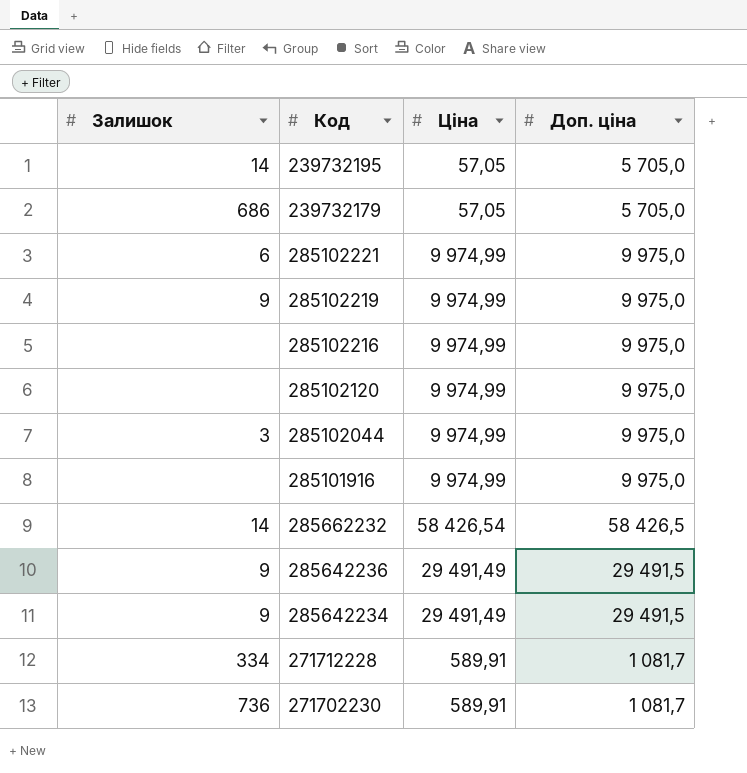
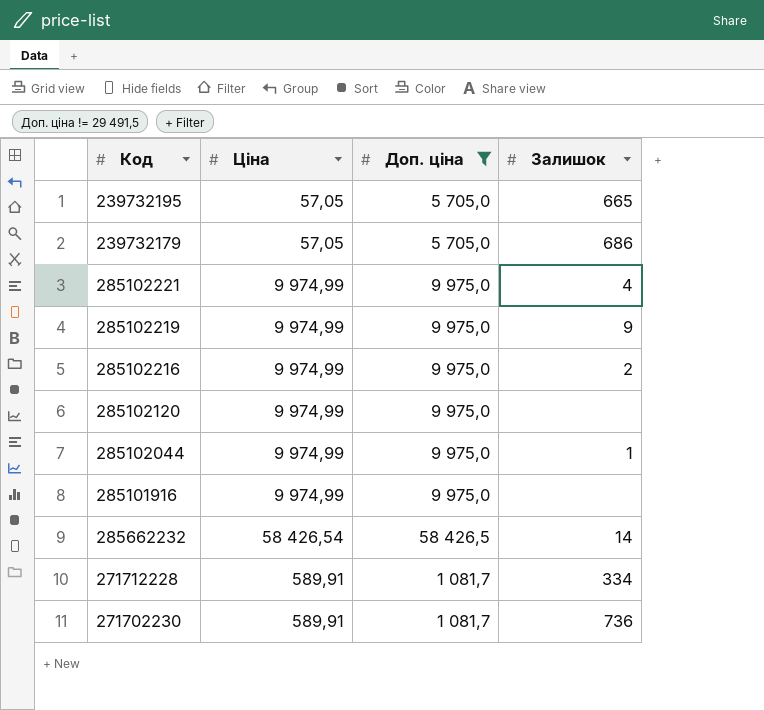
filter: none -> Доп. ціна != 29 491,5
column Залишок | position: 1 -> 4
239732195 | Залишок: 14 -> 665
285102221 | Залишок: 6 -> 4
285102216 | Залишок: none -> 2
285102044 | Залишок: 3 -> 1

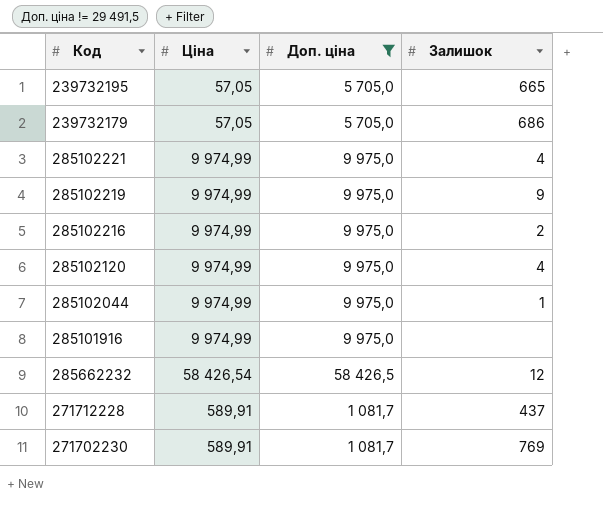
285102120 | Залишок: none -> 4
285662232 | Залишок: 14 -> 12
271712228 | Залишок: 334 -> 437
271702230 | Залишок: 736 -> 769

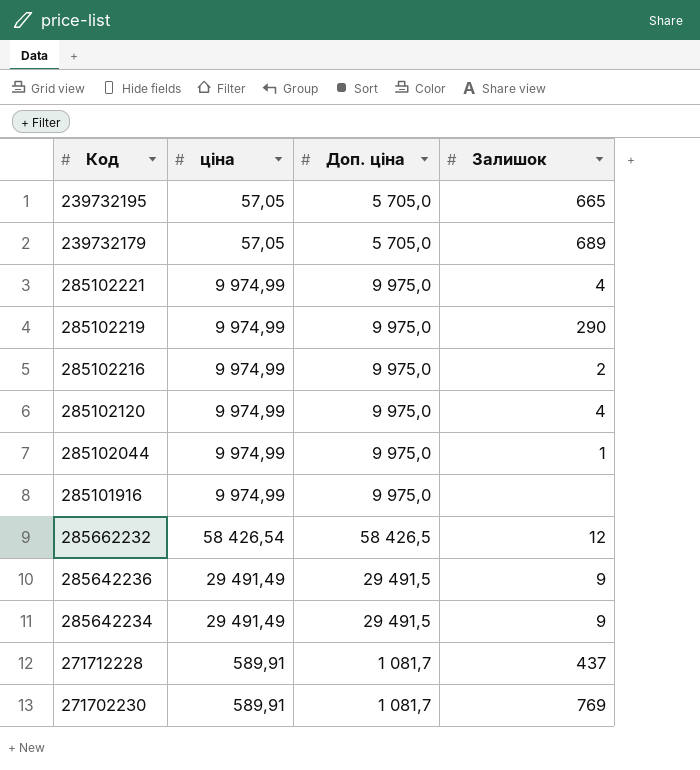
filter: Доп. ціна != 29 491,5 -> none
column name: Ціна -> ціна
239732179 | Залишок: 686 -> 689
285102219 | Залишок: 9 -> 290

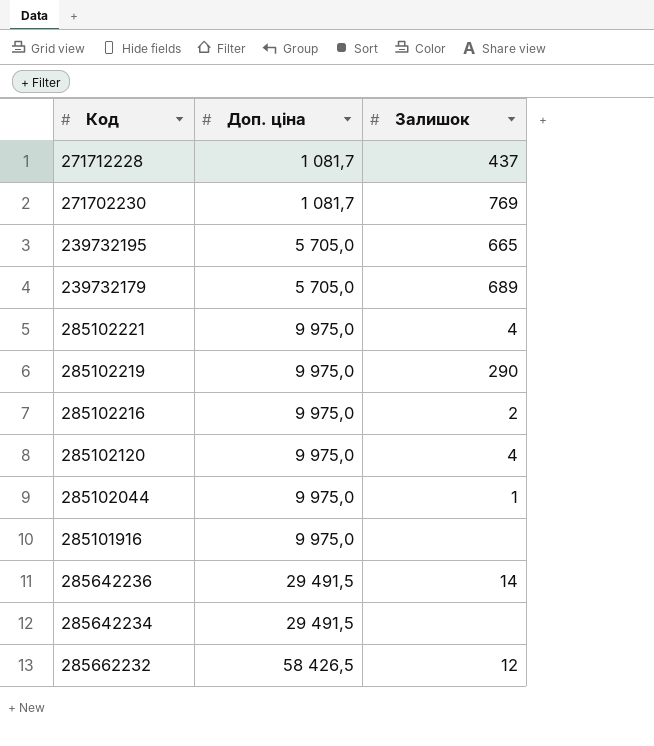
row order: none -> Доп. ціна ascending
column ціна | position: 2 -> none
285642236 | Залишок: 9 -> 14
285642234 | Залишок: 9 -> none

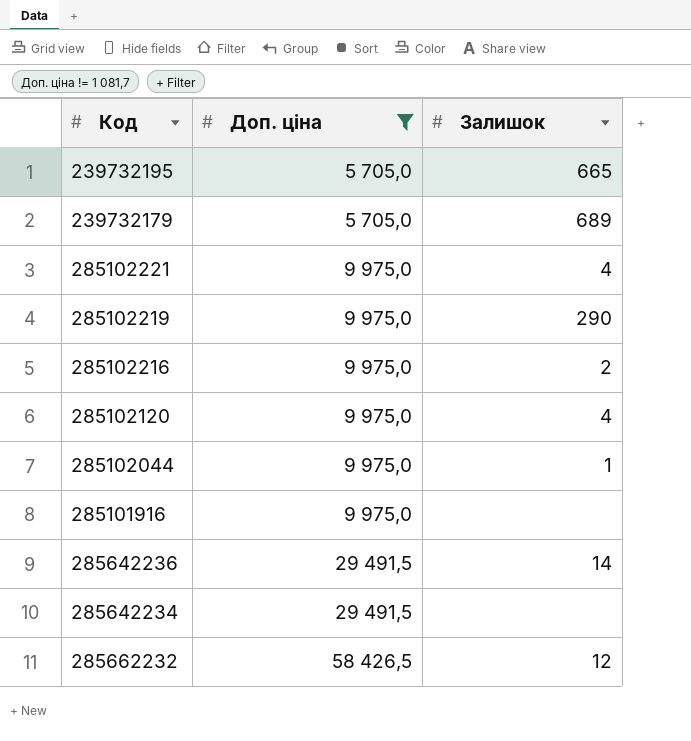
filter: none -> Доп. ціна != 1 081,7

